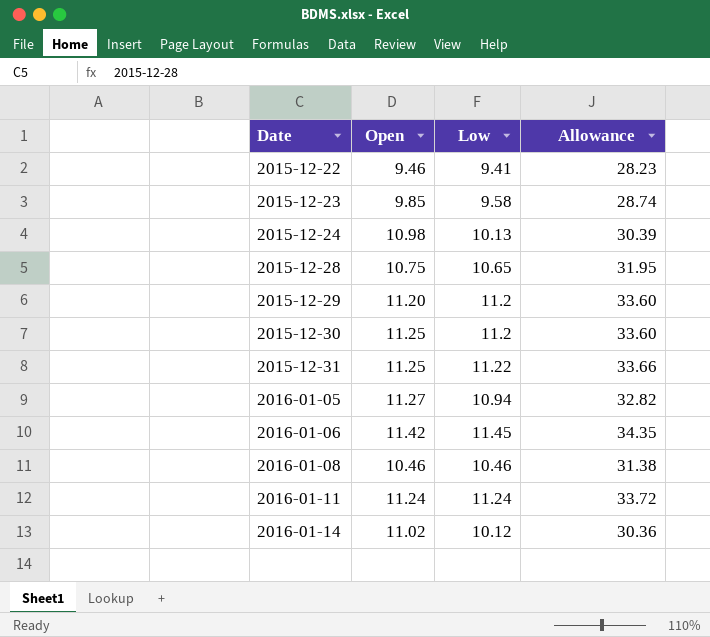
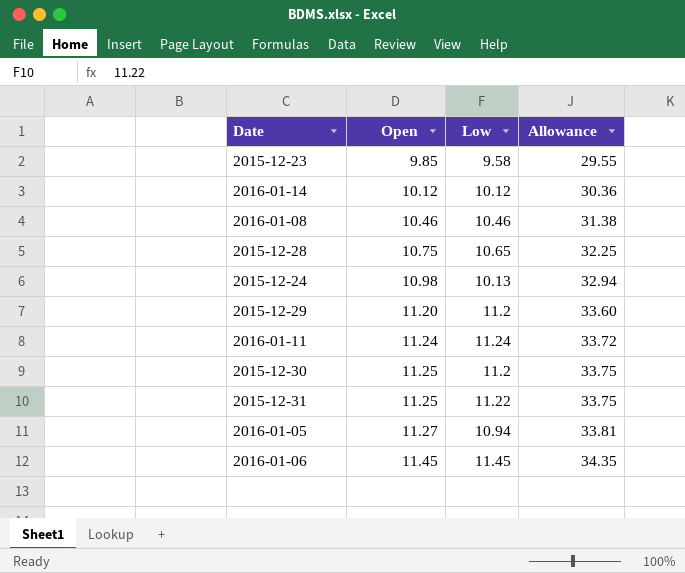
row order: Date ascending -> Open ascending
column Allowance | formula: [Low] * 3 -> [Open] * 3
row 2015-12-22: 9.46 | 9.41 | 28.23 -> none
2016-01-14 | Open: 11.02 -> 10.12
2016-01-06 | Open: 11.42 -> 11.45

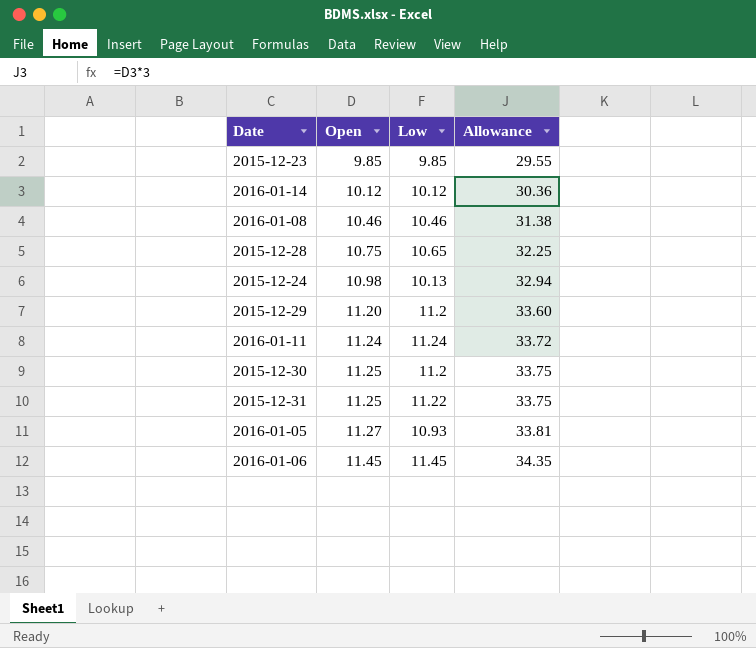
2015-12-23 | Low: 9.58 -> 9.85
2016-01-05 | Low: 10.94 -> 10.93

